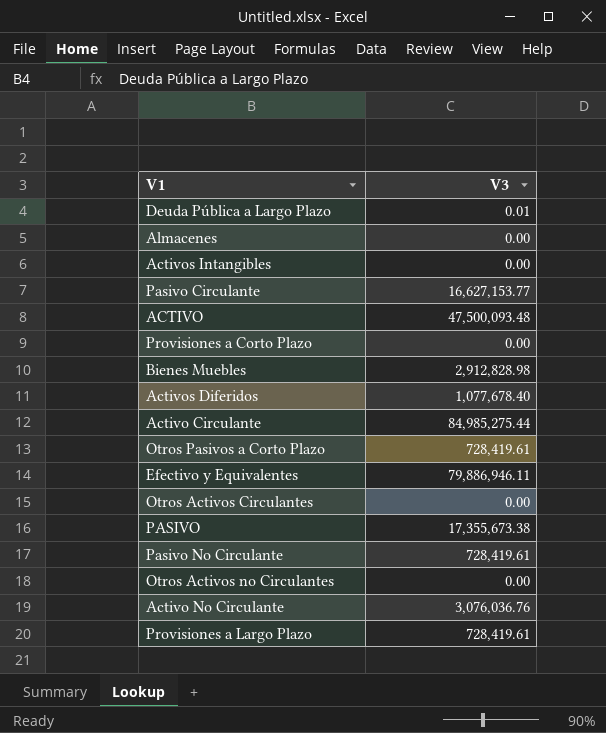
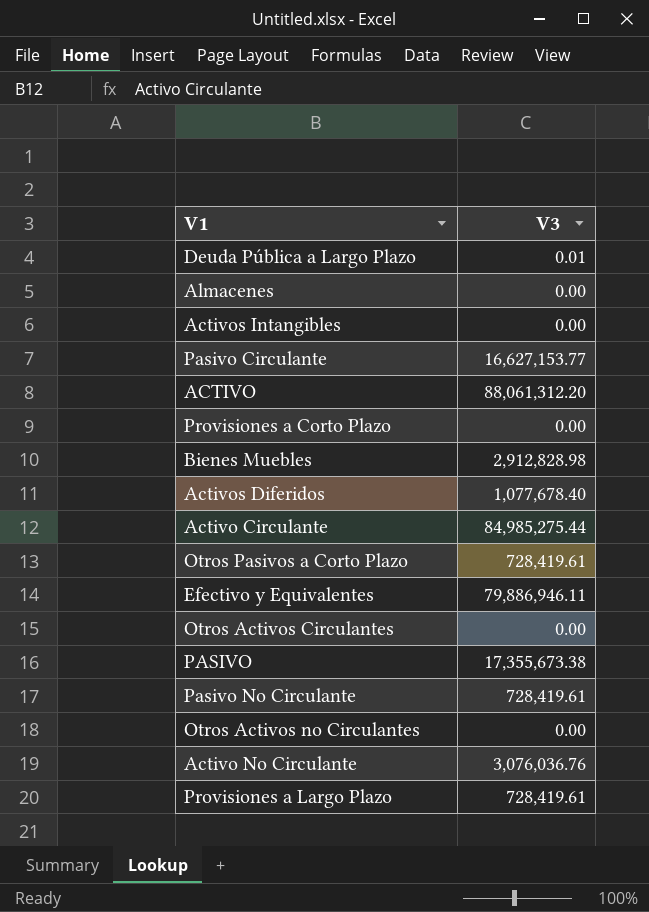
ACTIVO | V3: 47,500,093.48 -> 88,061,312.20

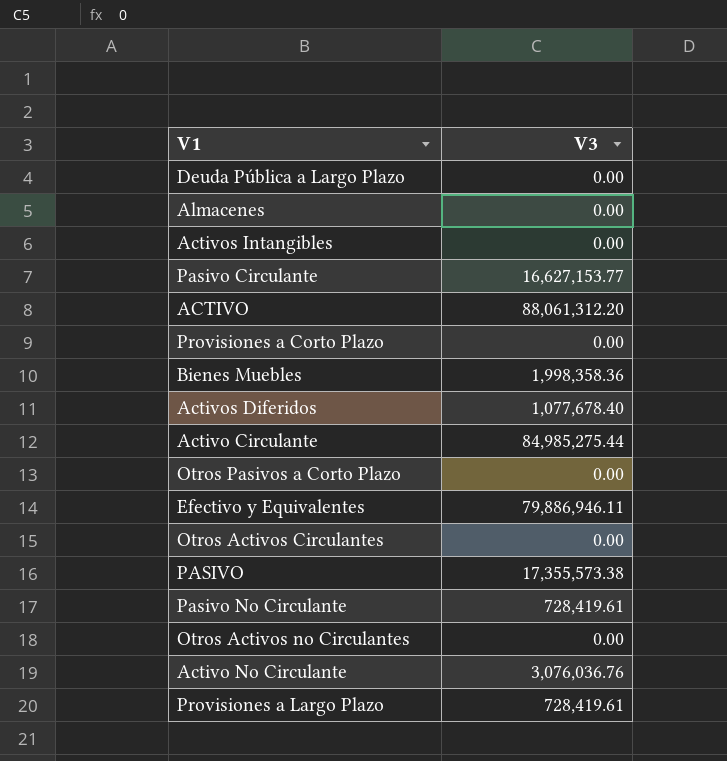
Deuda Pública a Largo Plazo | V3: 0.01 -> 0.00
Bienes Muebles | V3: 2,912,828.98 -> 1,998,358.36
Otros Pasivos a Corto Plazo | V3: 728,419.61 -> 0.00
PASIVO | V3: 17,355,673.38 -> 17,355,573.38

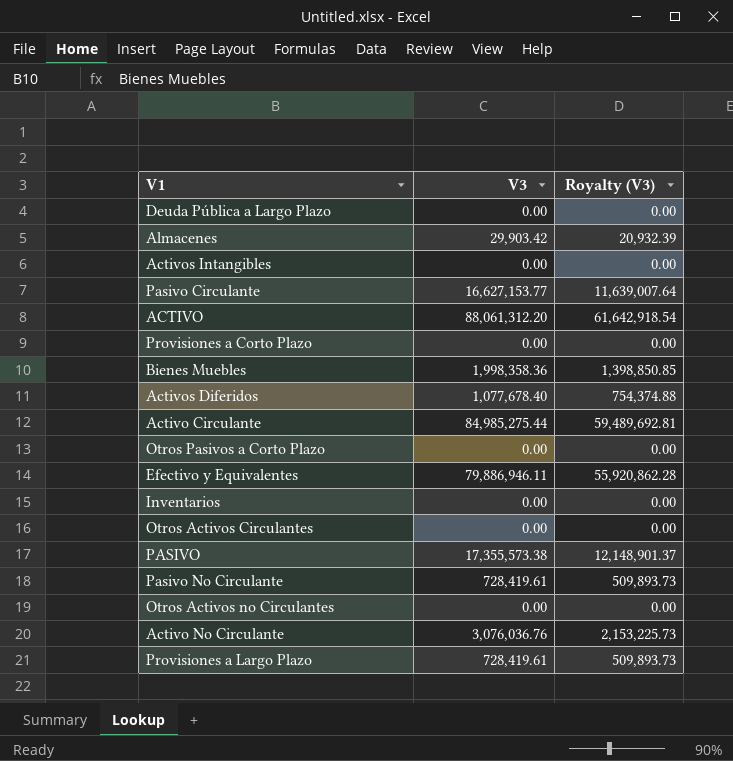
column Royalty (V3) | formula: none -> [V3] * 0.7
Almacenes | V3: 0.00 -> 29,903.42
row Inventarios: none -> 0.00 | 0.00

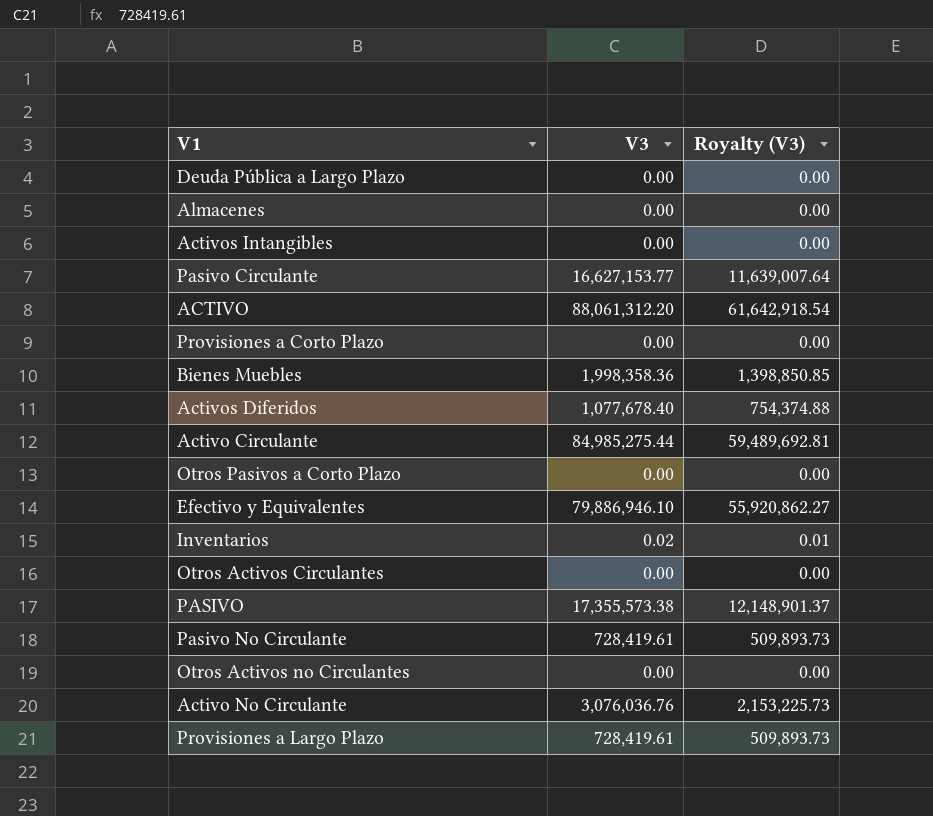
Almacenes | V3: 29,903.42 -> 0.00
Almacenes | Royalty (V3): 20,932.39 -> 0.00
Efectivo y Equivalentes | V3: 79,886,946.11 -> 79,886,946.10
Efectivo y Equivalentes | Royalty (V3): 55,920,862.28 -> 55,920,862.27
Inventarios | V3: 0.00 -> 0.02
Inventarios | Royalty (V3): 0.00 -> 0.01

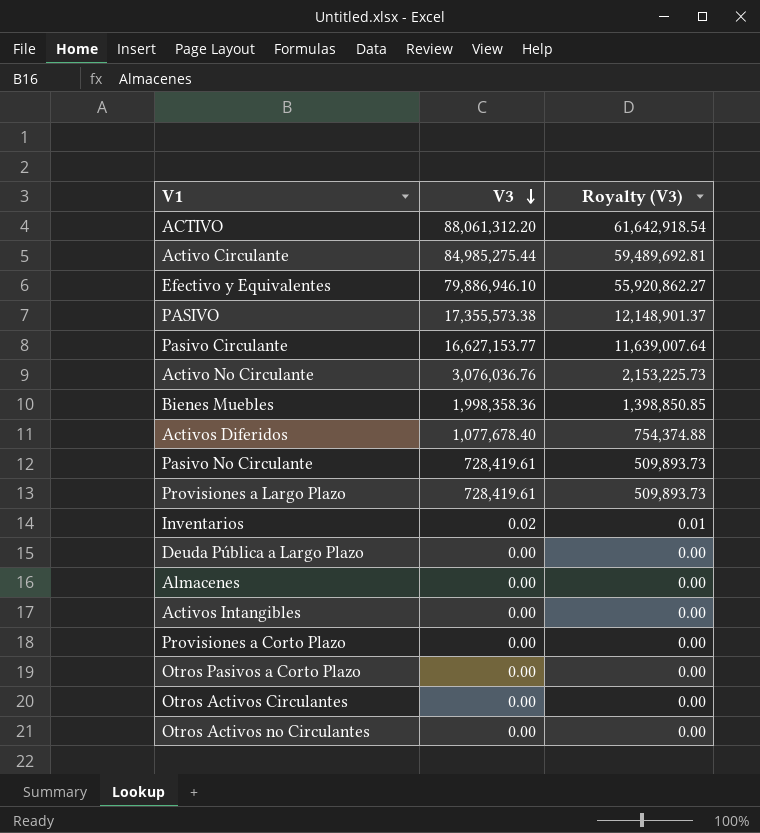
row order: none -> V3 descending

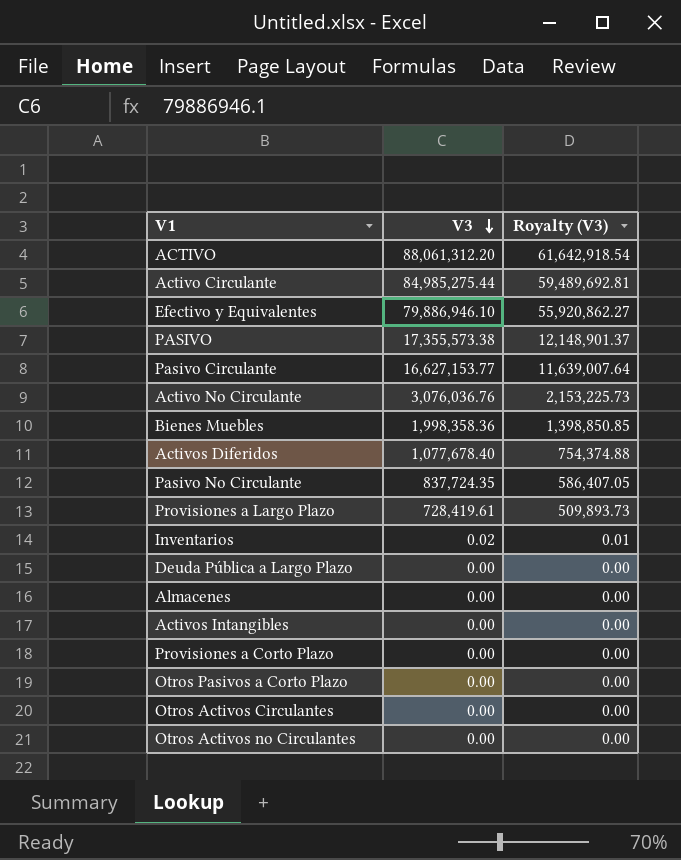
Pasivo No Circulante | V3: 728,419.61 -> 837,724.35
Pasivo No Circulante | Royalty (V3): 509,893.73 -> 586,407.05

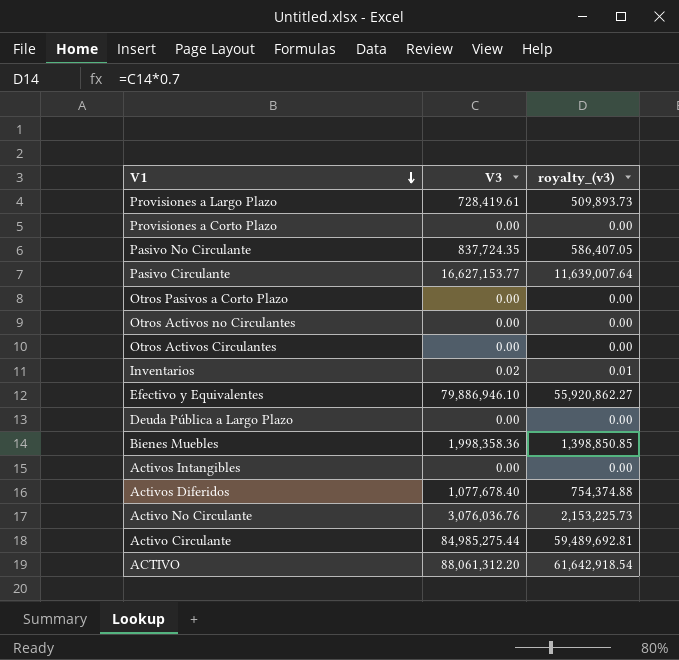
row order: V3 descending -> V1 descending
column name: Royalty (V3) -> royalty_(v3)
row PASIVO: 17,355,573.38 | 12,148,901.37 -> none
row Almacenes: 0.00 | 0.00 -> none

